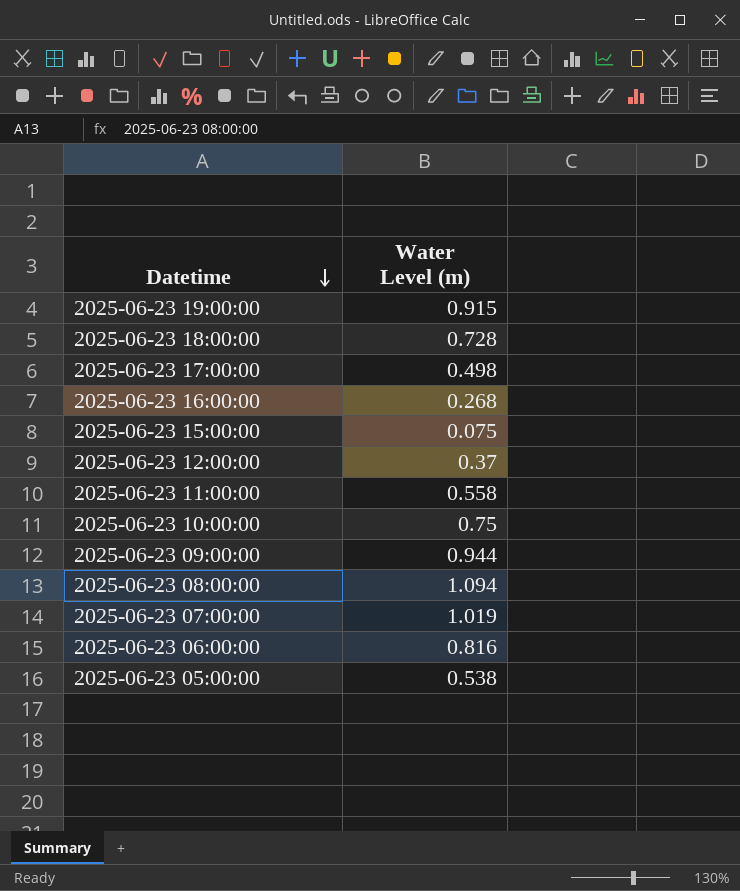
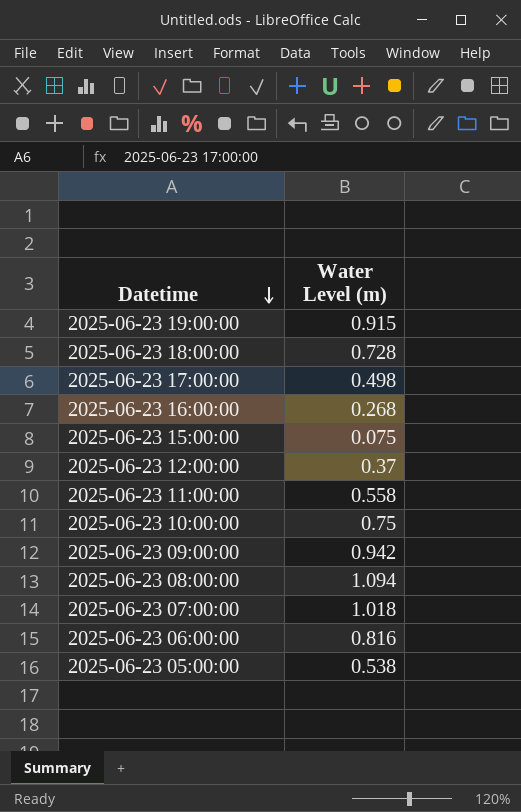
2025-06-23 09:00:00 | Water Level (m): 0.944 -> 0.942
2025-06-23 07:00:00 | Water Level (m): 1.019 -> 1.018

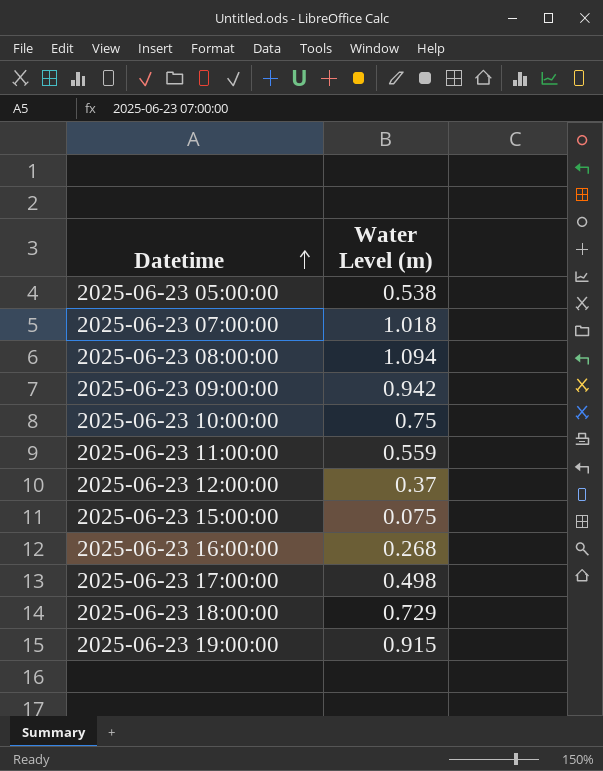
row order: Datetime descending -> Datetime ascending
row 2025-06-23 06:00:00: 0.816 -> none
2025-06-23 11:00:00 | Water Level (m): 0.558 -> 0.559
2025-06-23 18:00:00 | Water Level (m): 0.728 -> 0.729

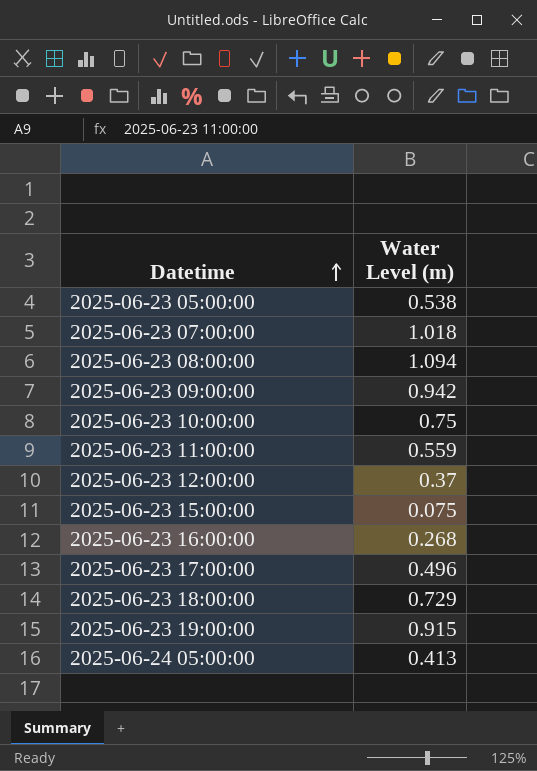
2025-06-23 17:00:00 | Water Level (m): 0.498 -> 0.496
row 2025-06-24 05:00:00: none -> 0.413

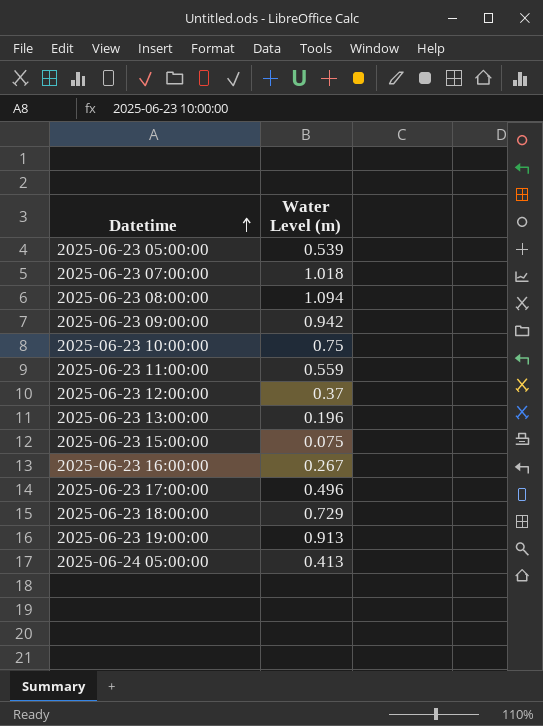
2025-06-23 05:00:00 | Water Level (m): 0.538 -> 0.539
row 2025-06-23 13:00:00: none -> 0.196
2025-06-23 16:00:00 | Water Level (m): 0.268 -> 0.267
2025-06-23 19:00:00 | Water Level (m): 0.915 -> 0.913

